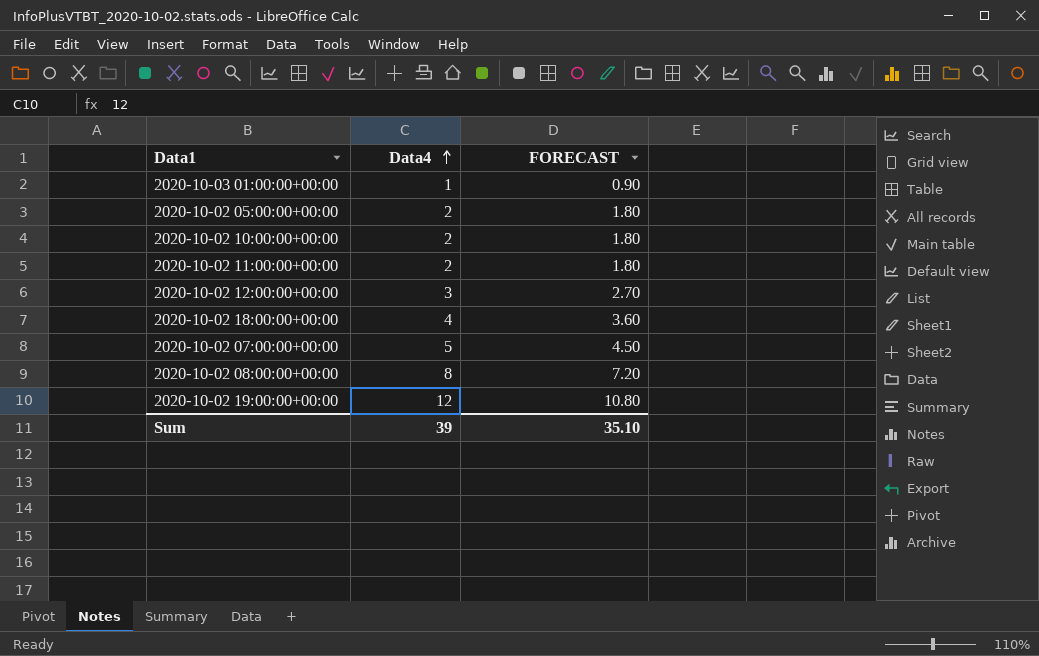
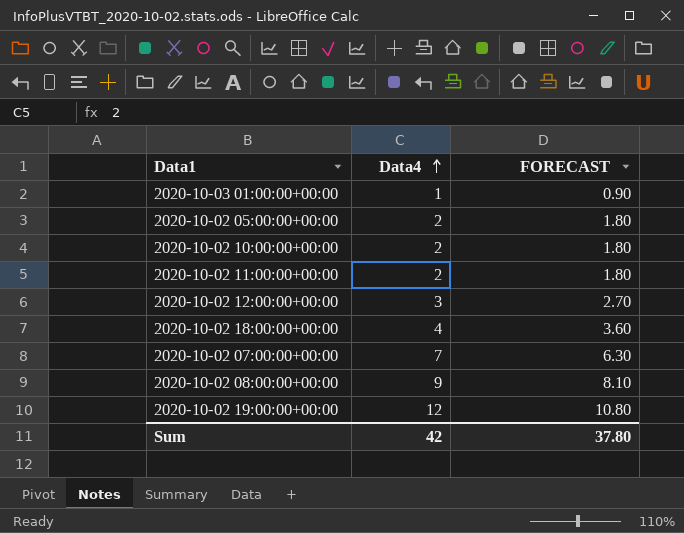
2020-10-02 07:00:00+00:00 | Data4: 5 -> 7
2020-10-02 07:00:00+00:00 | FORECAST: 4.50 -> 6.30
2020-10-02 08:00:00+00:00 | Data4: 8 -> 9
2020-10-02 08:00:00+00:00 | FORECAST: 7.20 -> 8.10
Sum | Data4: 39 -> 42
Sum | FORECAST: 35.10 -> 37.80

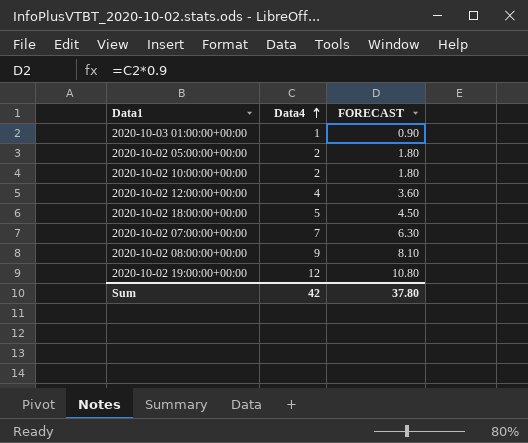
row 2020-10-02 11:00:00+00:00: 2 | 1.80 -> none
2020-10-02 12:00:00+00:00 | Data4: 3 -> 4
2020-10-02 12:00:00+00:00 | FORECAST: 2.70 -> 3.60
2020-10-02 18:00:00+00:00 | Data4: 4 -> 5
2020-10-02 18:00:00+00:00 | FORECAST: 3.60 -> 4.50

